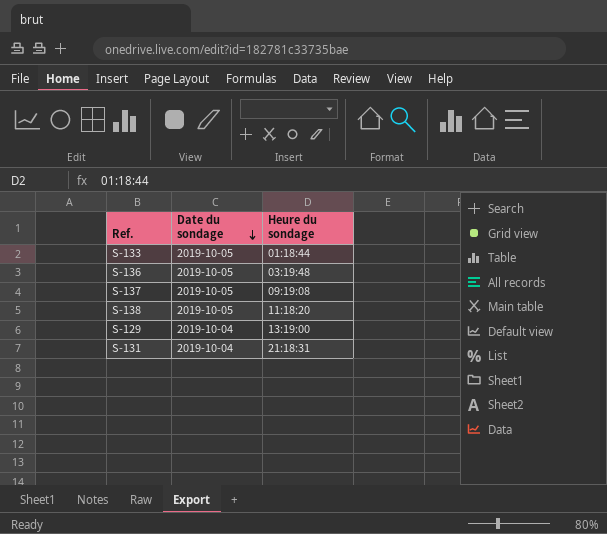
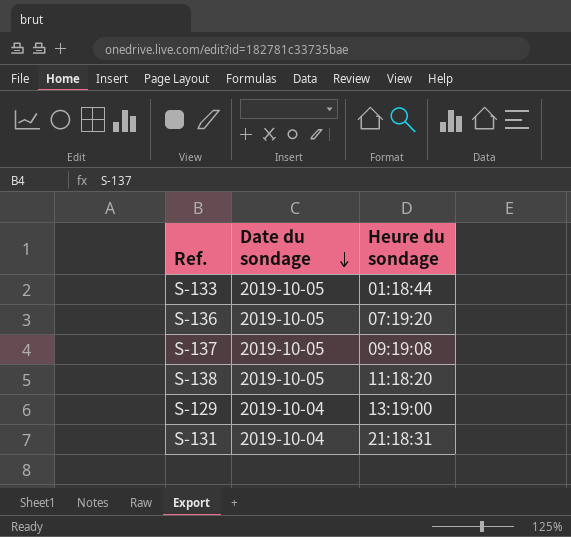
S-136 | Heure du sondage: 03:19:48 -> 07:19:20

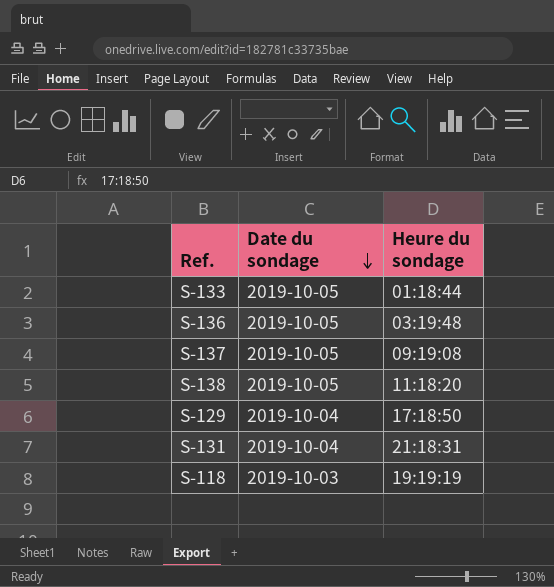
S-136 | Heure du sondage: 07:19:20 -> 03:19:48
S-129 | Heure du sondage: 13:19:00 -> 17:18:50
row S-118: none -> 2019-10-03 | 19:19:19

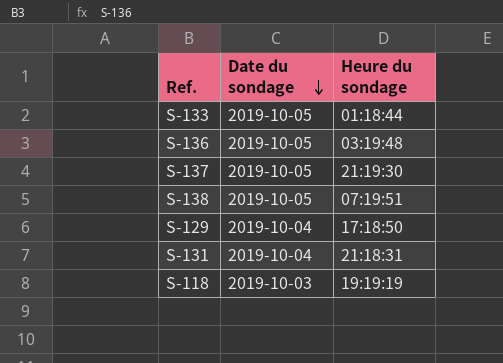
S-137 | Heure du sondage: 09:19:08 -> 21:19:30
S-138 | Heure du sondage: 11:18:20 -> 07:19:51

